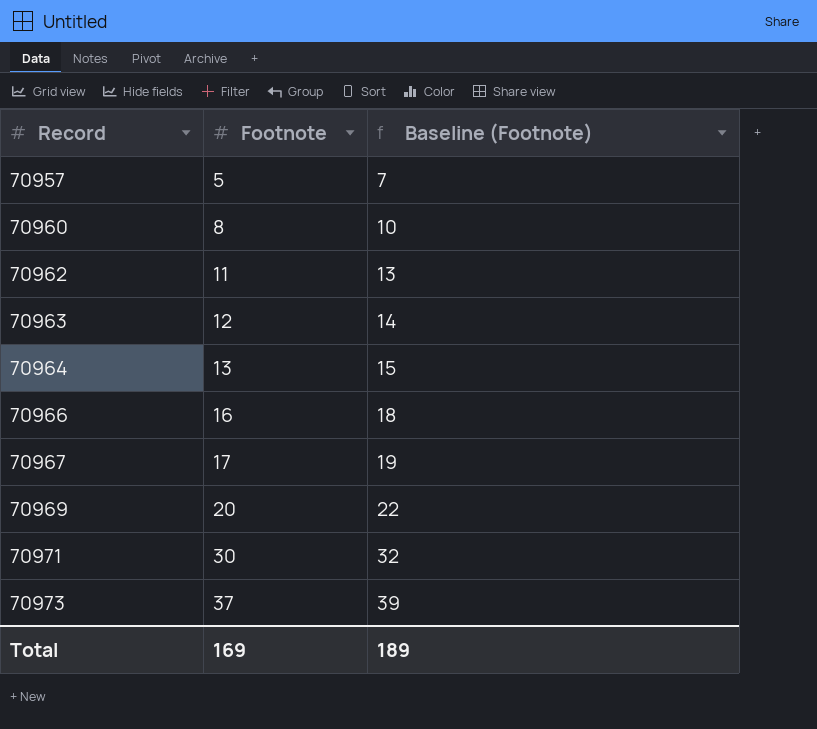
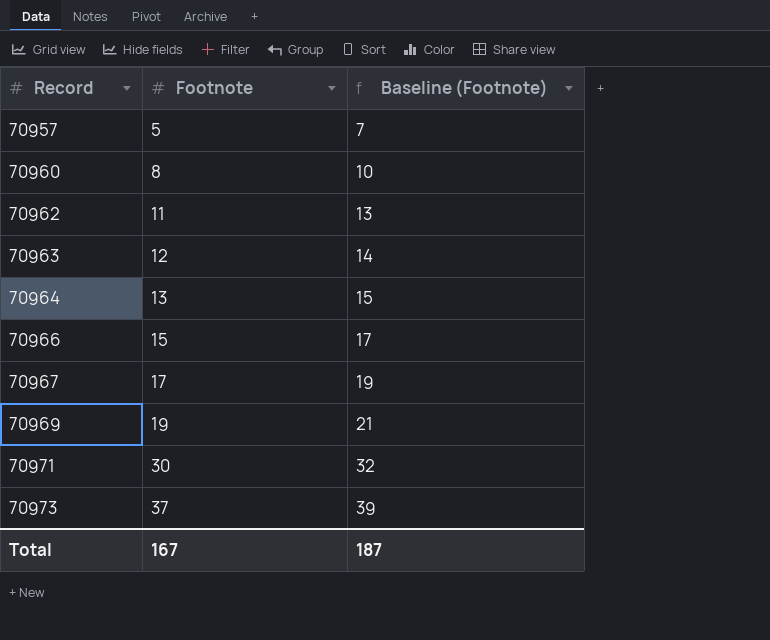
70966 | Footnote: 16 -> 15
70966 | Baseline (Footnote): 18 -> 17
70969 | Footnote: 20 -> 19
70969 | Baseline (Footnote): 22 -> 21
Total | Footnote: 169 -> 167
Total | Baseline (Footnote): 189 -> 187

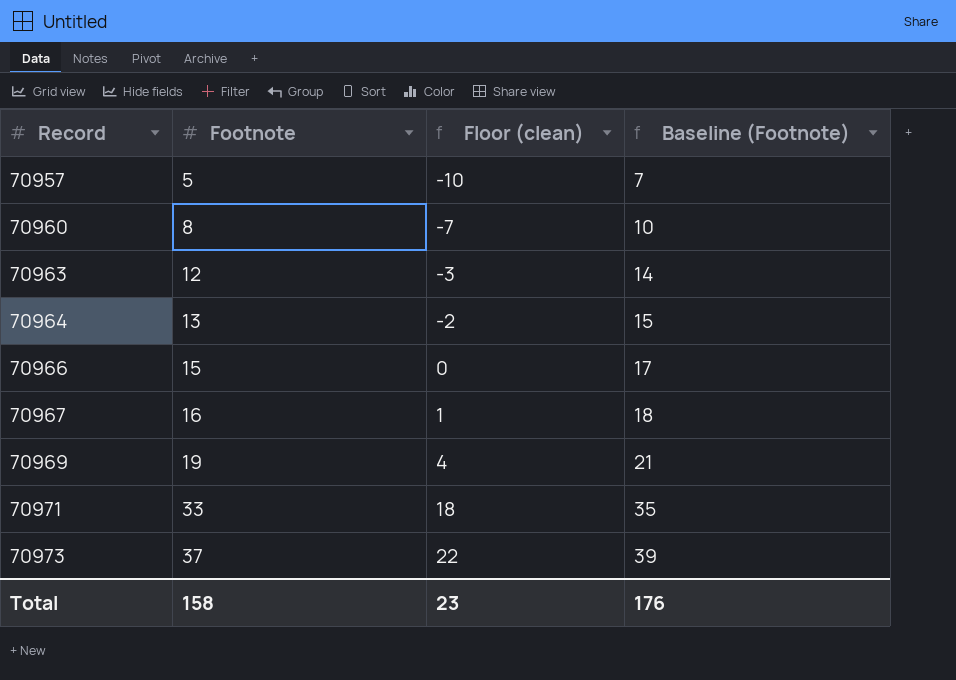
column Floor (clean) | formula: none -> [Footnote] - 15
row 70962: 11 | 13 -> none
70967 | Footnote: 17 -> 16
70967 | Baseline (Footnote): 19 -> 18
70971 | Footnote: 30 -> 33
70971 | Baseline (Footnote): 32 -> 35
Total | Footnote: 167 -> 158
Total | Baseline (Footnote): 187 -> 176

